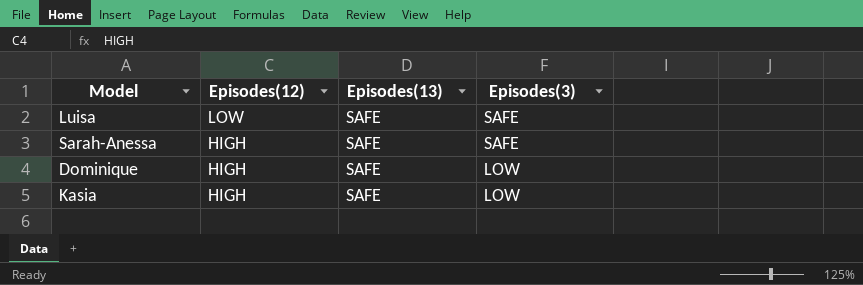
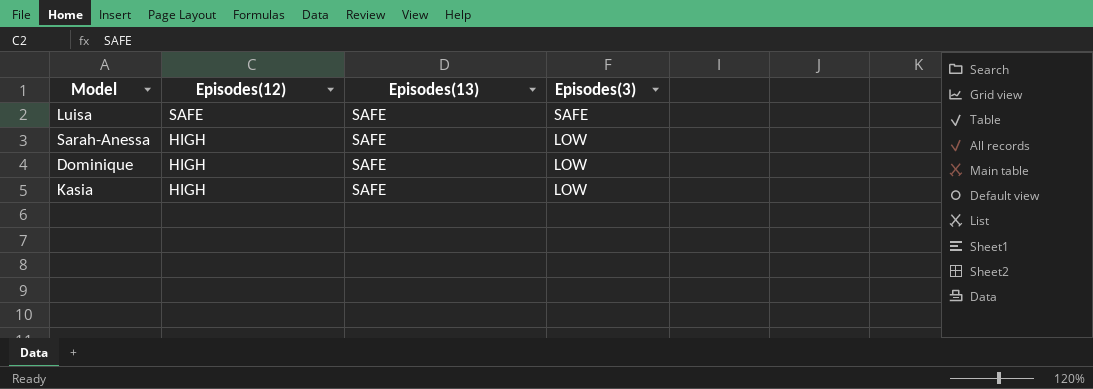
Luisa | Episodes(12): LOW -> SAFE
Sarah-Anessa | Episodes(3): SAFE -> LOW

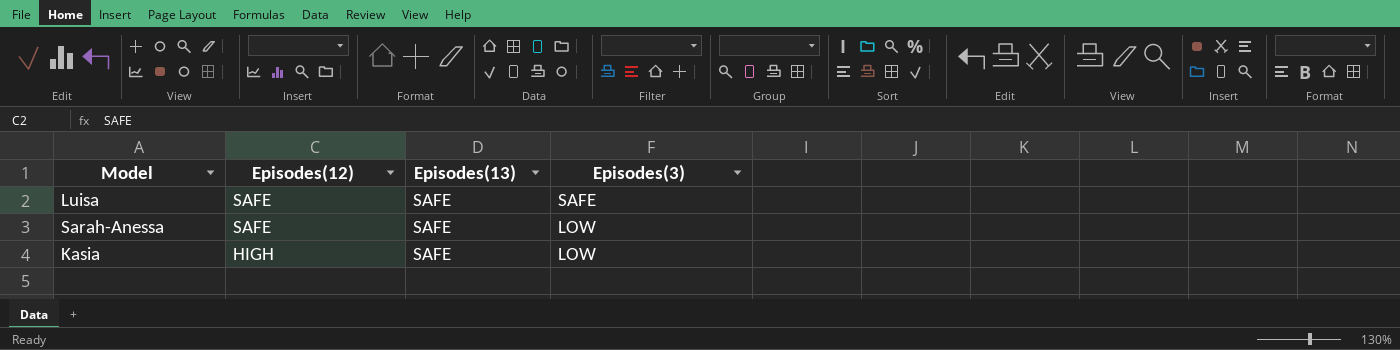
row Dominique: HIGH | SAFE | LOW -> none
Sarah-Anessa | Episodes(12): HIGH -> SAFE

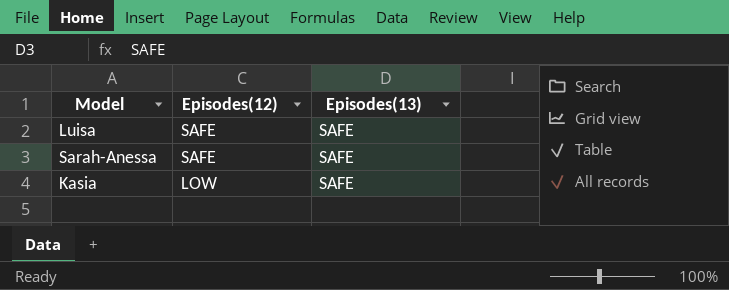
column Episodes(3) | position: 4 -> none
Kasia | Episodes(12): HIGH -> LOW

